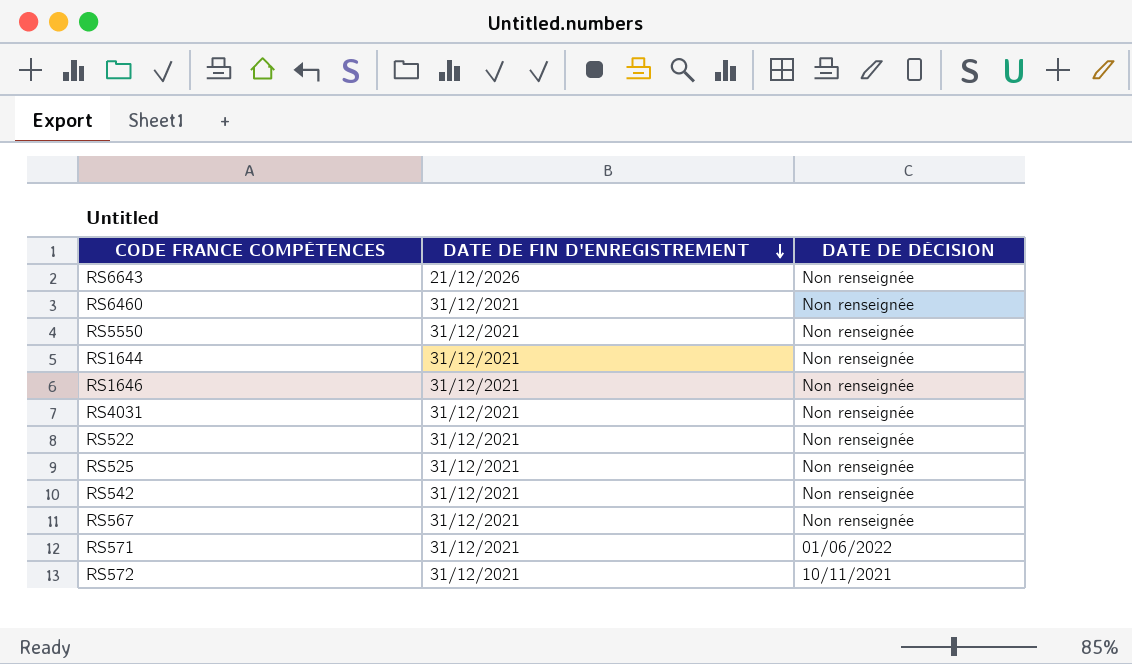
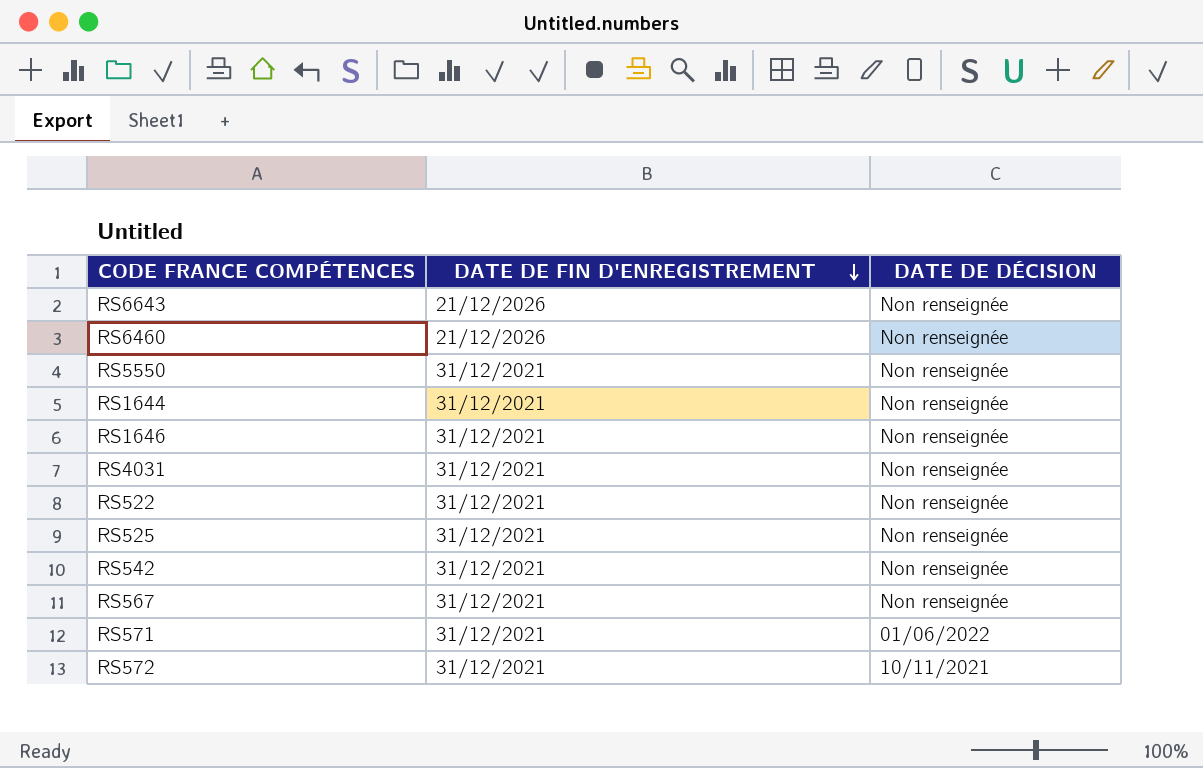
RS6460 | DATE DE FIN D'ENREGISTREMENT: 31/12/2021 -> 21/12/2026

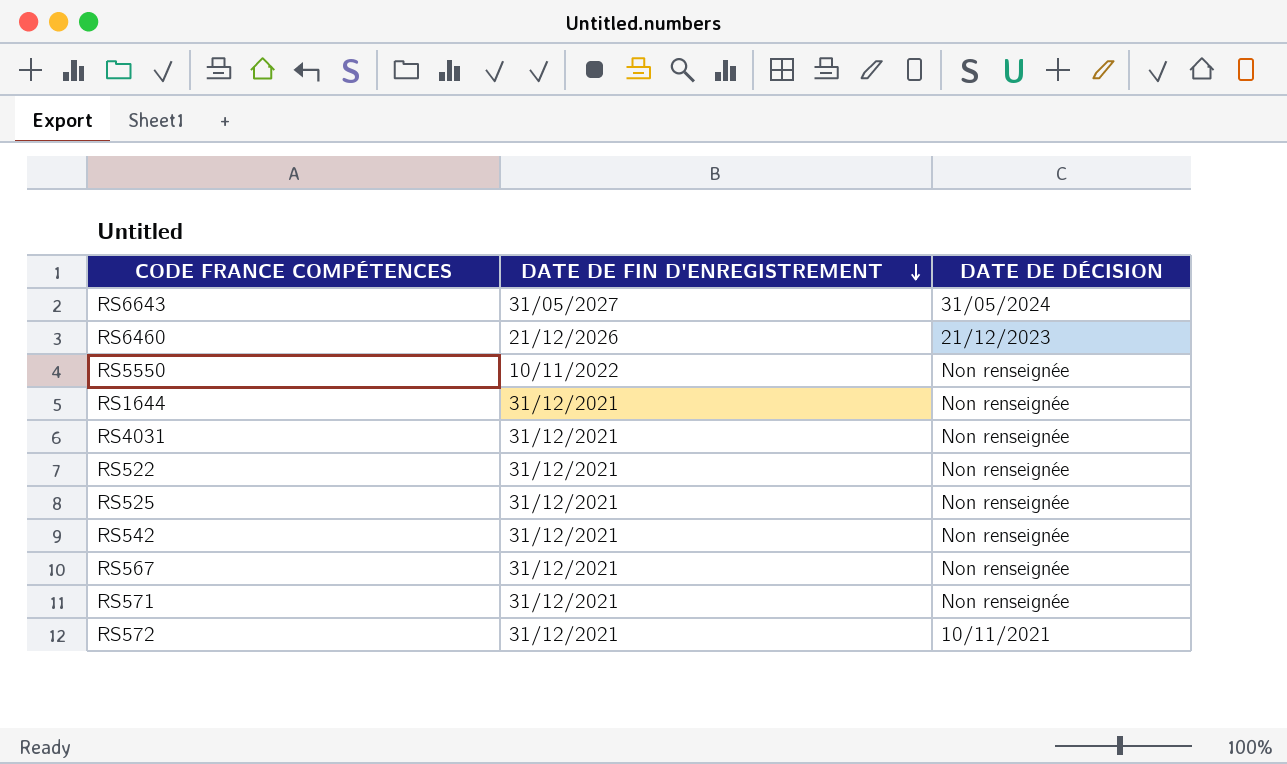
row RS1646: 31/12/2021 | Non renseignée -> none
RS6643 | DATE DE FIN D'ENREGISTREMENT: 21/12/2026 -> 31/05/2027
RS6643 | DATE DE DÉCISION: Non renseignée -> 31/05/2024
RS6460 | DATE DE DÉCISION: Non renseignée -> 21/12/2023
RS5550 | DATE DE FIN D'ENREGISTREMENT: 31/12/2021 -> 10/11/2022
RS571 | DATE DE DÉCISION: 01/06/2022 -> Non renseignée

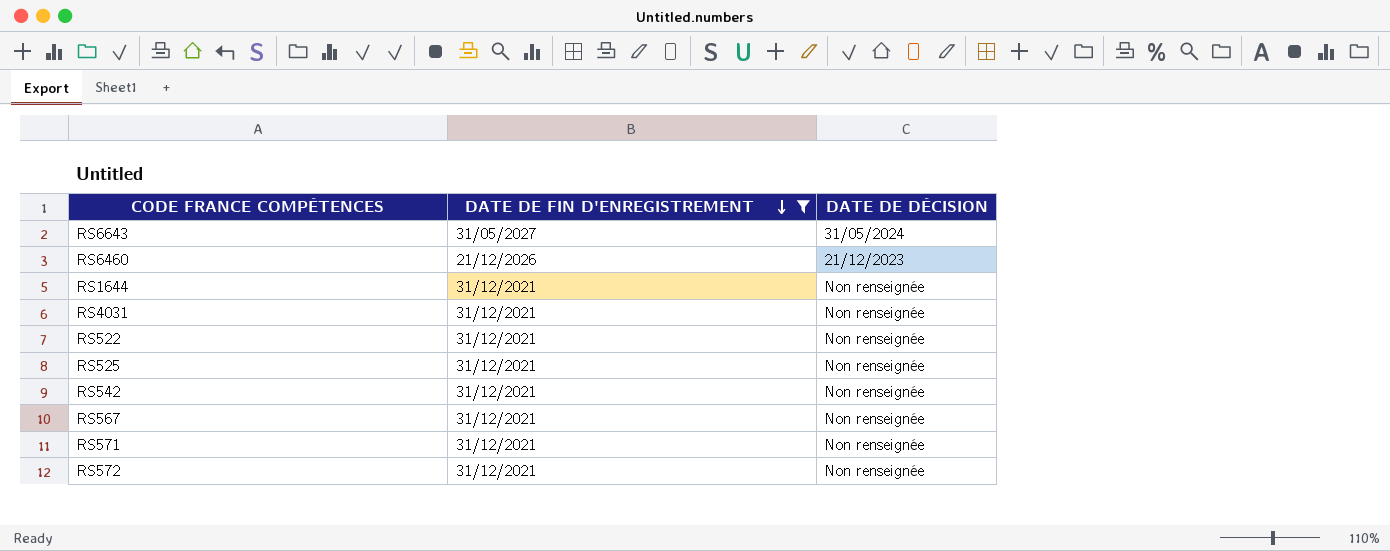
filter: none -> DATE DE FIN D'ENREGISTREMENT != 10/11/2022
RS572 | DATE DE DÉCISION: 10/11/2021 -> Non renseignée

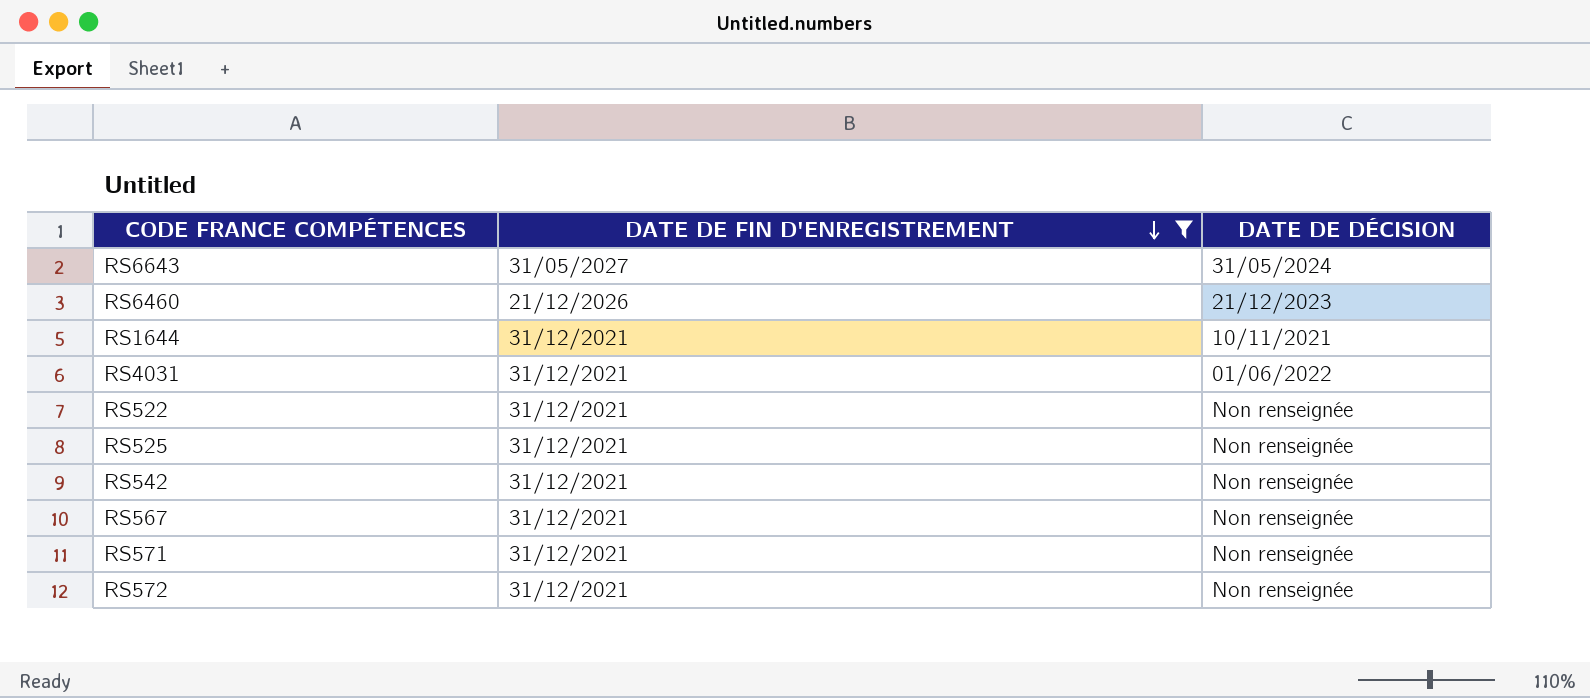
RS1644 | DATE DE DÉCISION: Non renseignée -> 10/11/2021
RS4031 | DATE DE DÉCISION: Non renseignée -> 01/06/2022

